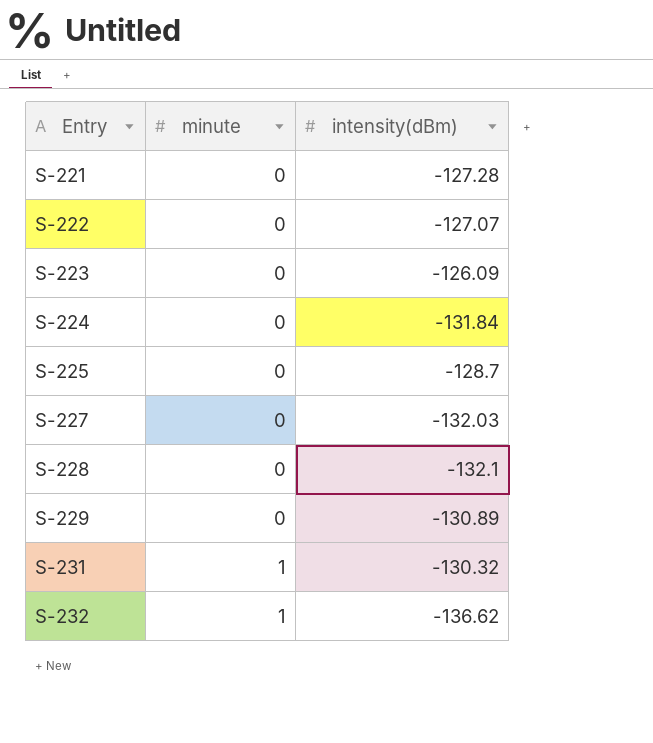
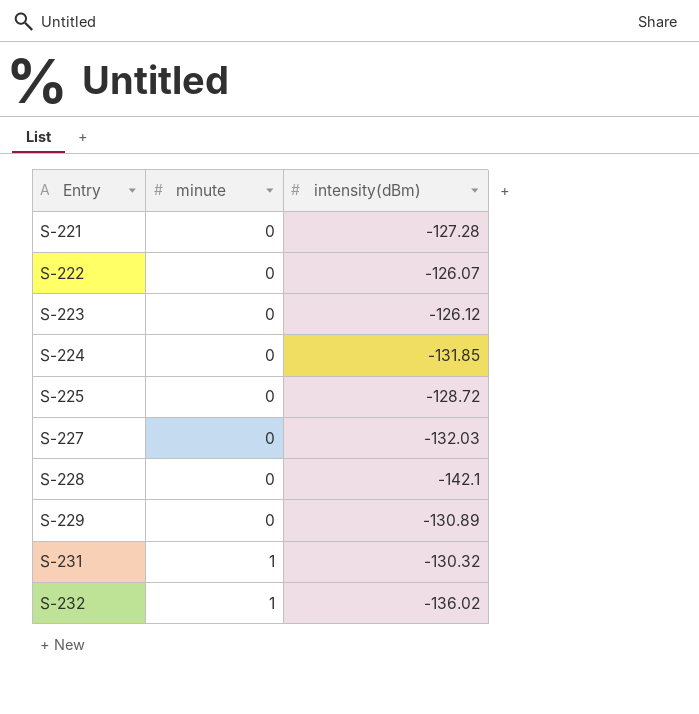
S-222 | intensity(dBm): -127.07 -> -126.07
S-223 | intensity(dBm): -126.09 -> -126.12
S-224 | intensity(dBm): -131.84 -> -131.85
S-225 | intensity(dBm): -128.7 -> -128.72
S-228 | intensity(dBm): -132.1 -> -142.1
S-232 | intensity(dBm): -136.62 -> -136.02

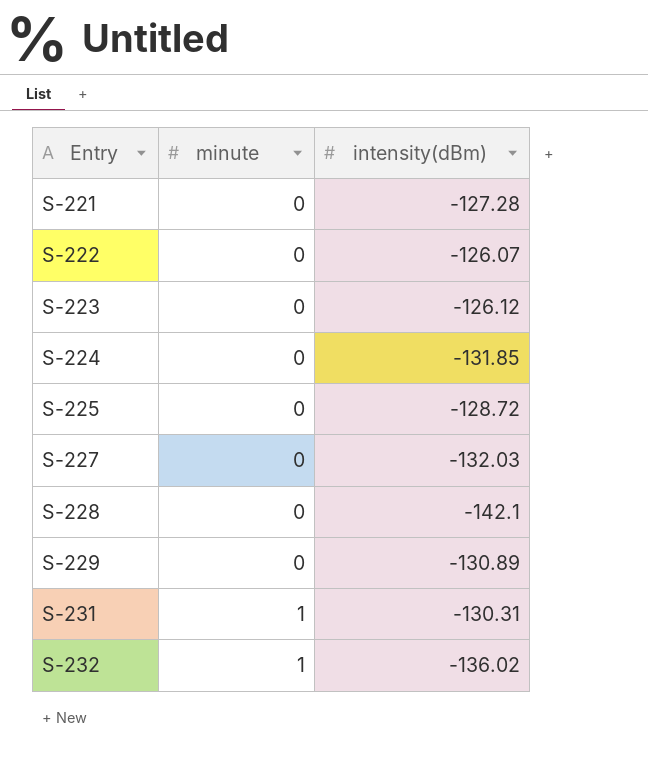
S-231 | intensity(dBm): -130.32 -> -130.31

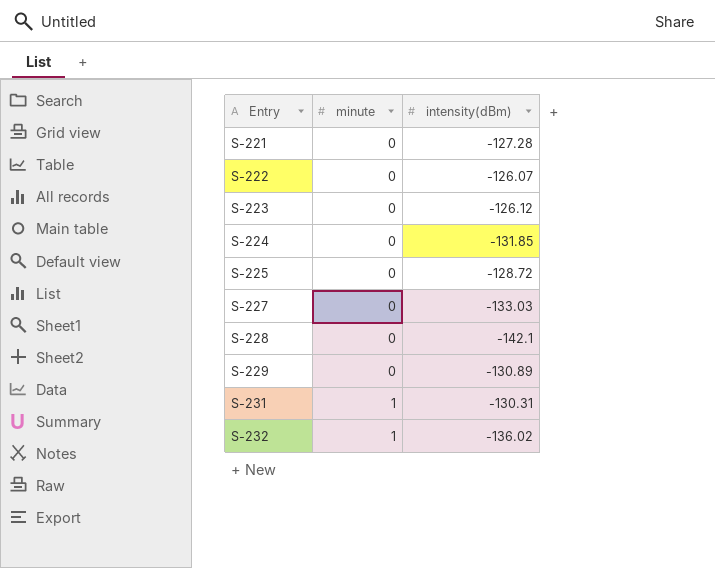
S-227 | intensity(dBm): -132.03 -> -133.03

